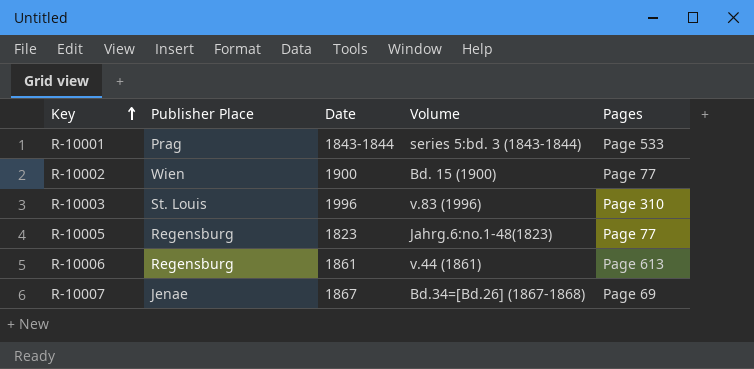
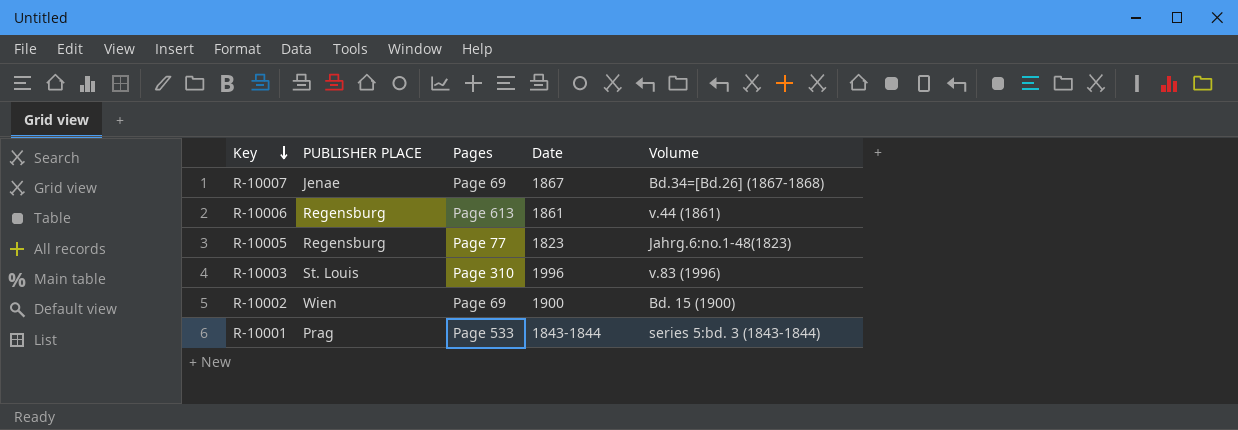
row order: Key ascending -> Key descending
column name: Publisher Place -> PUBLISHER PLACE
column Pages | position: 5 -> 3
R-10002 | Pages: Page 77 -> Page 69

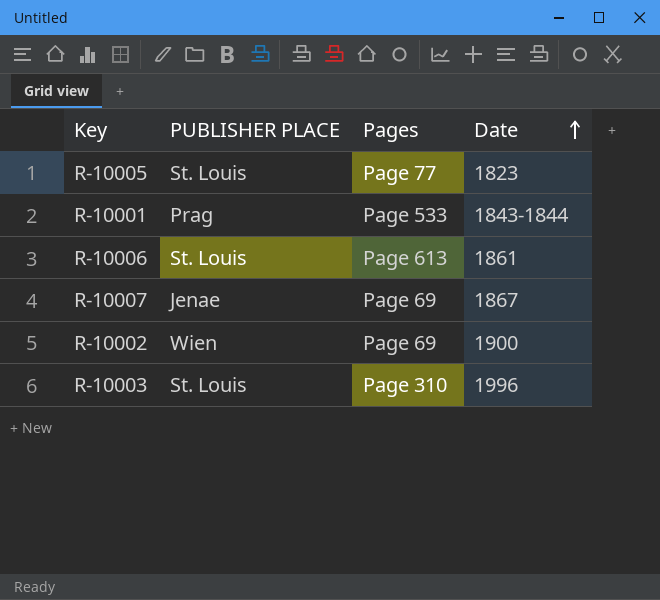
row order: Key descending -> Date ascending
column Volume | position: 5 -> none
R-10005 | PUBLISHER PLACE: Regensburg -> St. Louis
R-10006 | PUBLISHER PLACE: Regensburg -> St. Louis

